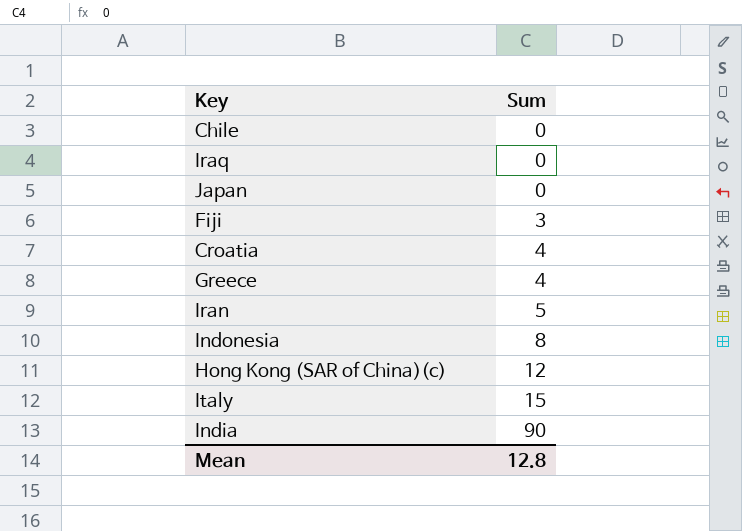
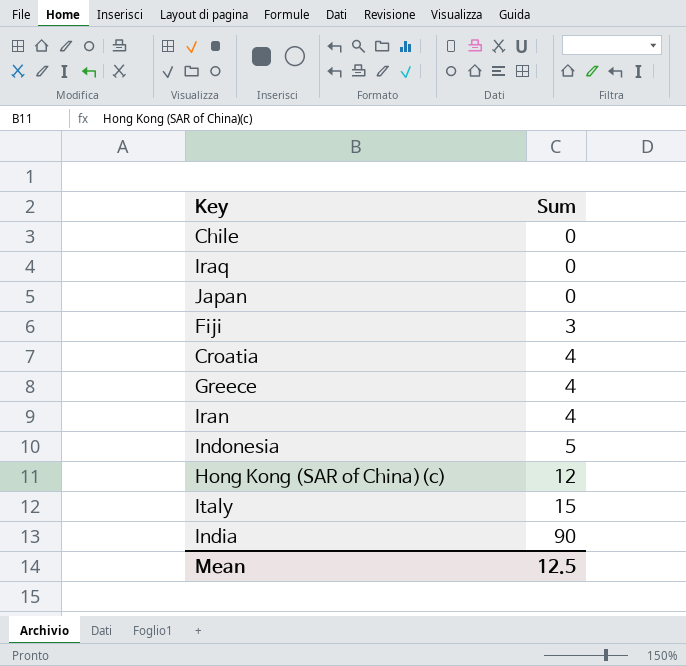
Iran | Sum: 5 -> 4
Indonesia | Sum: 8 -> 5
Mean | Sum: 12.8 -> 12.5

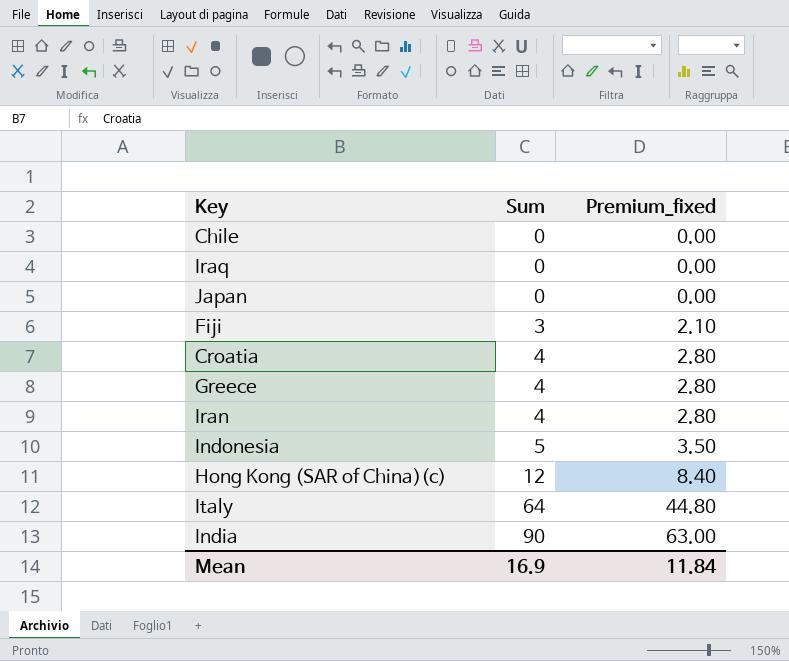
column Premium_fixed | formula: none -> [Sum] * 0.7
Italy | Sum: 15 -> 64
Mean | Sum: 12.5 -> 16.9

